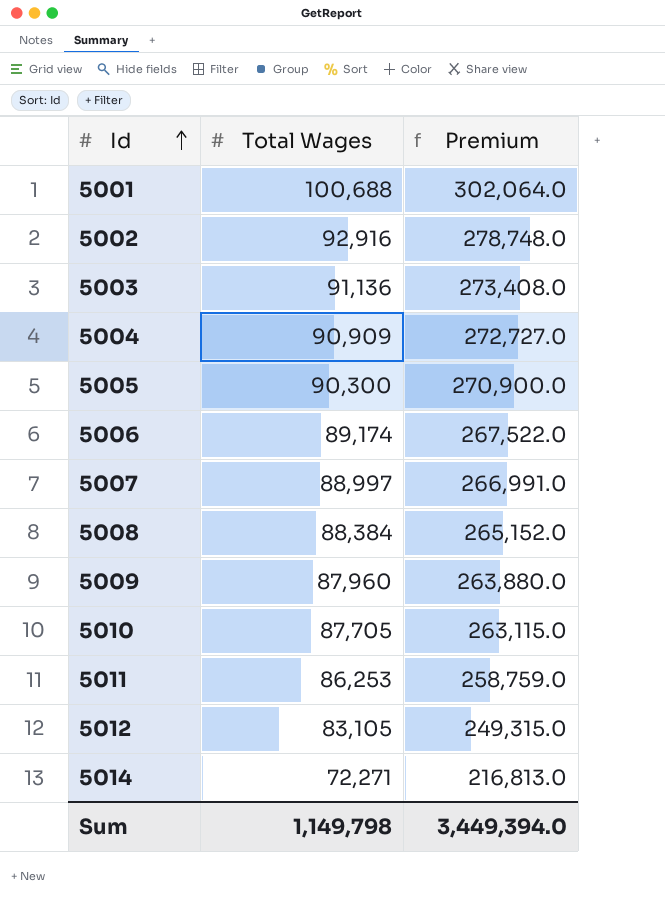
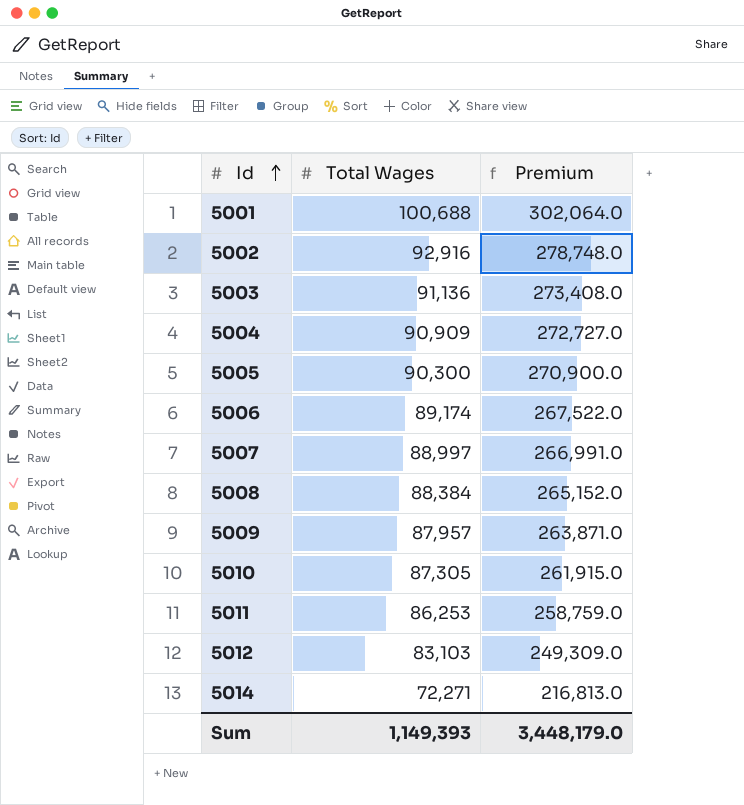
5009 | Total Wages: 87,960 -> 87,957
5009 | Premium: 263,880.0 -> 263,871.0
5010 | Total Wages: 87,705 -> 87,305
5010 | Premium: 263,115.0 -> 261,915.0
5012 | Total Wages: 83,105 -> 83,103
5012 | Premium: 249,315.0 -> 249,309.0
Sum | Total Wages: 1,149,798 -> 1,149,393
Sum | Premium: 3,449,394.0 -> 3,448,179.0

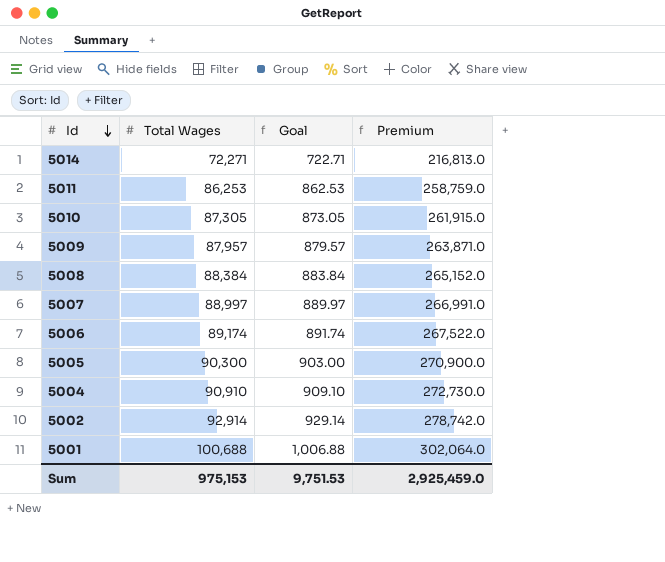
row order: Id ascending -> Id descending
column Goal | formula: none -> [Total Wages] * 0.01
row 5003: 91,136 | 273,408.0 -> none
row 5012: 83,103 | 249,309.0 -> none
5004 | Total Wages: 90,909 -> 90,910
5004 | Premium: 272,727.0 -> 272,730.0
5002 | Total Wages: 92,916 -> 92,914
5002 | Premium: 278,748.0 -> 278,742.0
Sum | Total Wages: 1,149,393 -> 975,153
Sum | Premium: 3,448,179.0 -> 2,925,459.0

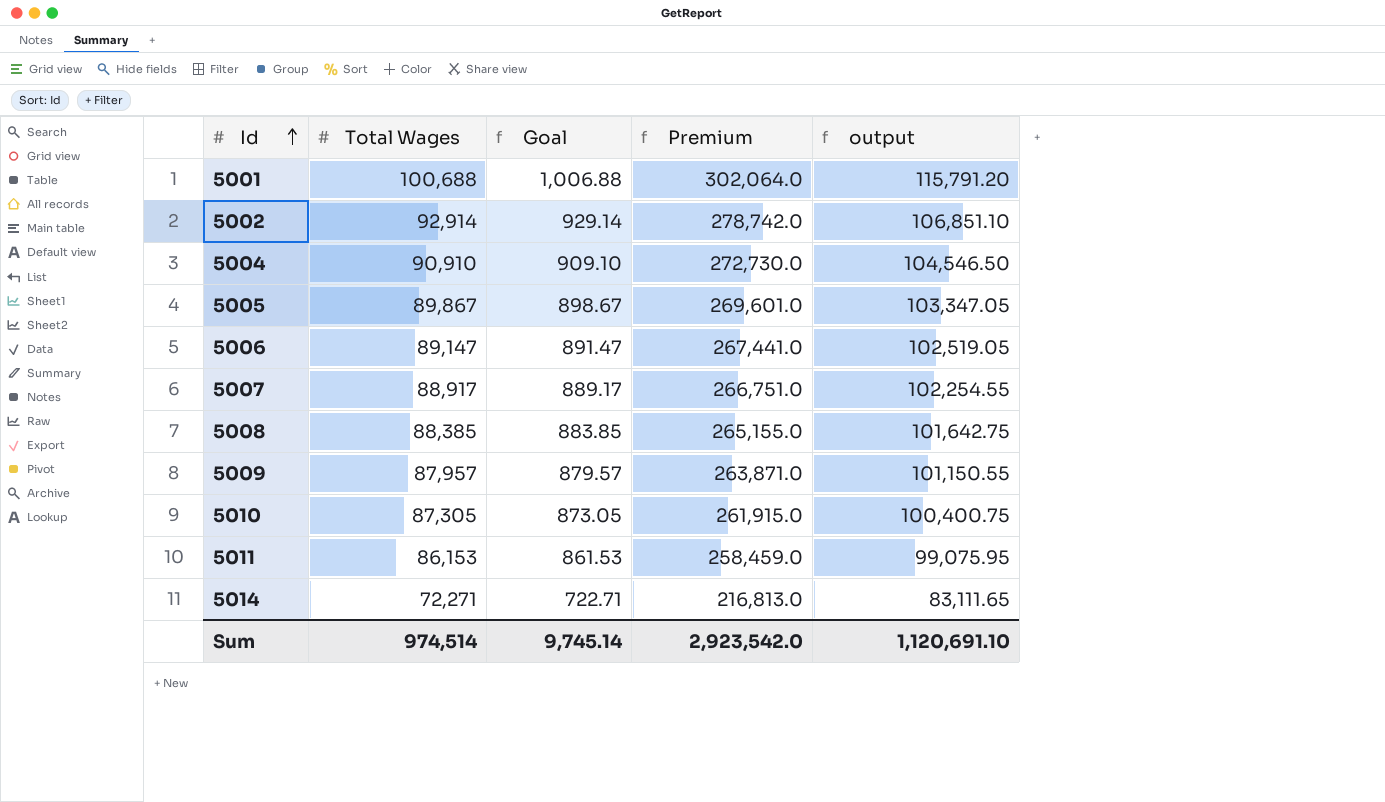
row order: Id descending -> Id ascending
column output | formula: none -> [Total Wages] * 1.15
5005 | Total Wages: 90,300 -> 89,867
5005 | Goal: 903.00 -> 898.67
5005 | Premium: 270,900.0 -> 269,601.0
5006 | Total Wages: 89,174 -> 89,147
5006 | Goal: 891.74 -> 891.47
5006 | Premium: 267,522.0 -> 267,441.0
5007 | Total Wages: 88,997 -> 88,917
5007 | Goal: 889.97 -> 889.17
5007 | Premium: 266,991.0 -> 266,751.0
5008 | Total Wages: 88,384 -> 88,385
5008 | Goal: 883.84 -> 883.85
5008 | Premium: 265,152.0 -> 265,155.0
5011 | Total Wages: 86,253 -> 86,153
5011 | Goal: 862.53 -> 861.53
5011 | Premium: 258,759.0 -> 258,459.0
Sum | Total Wages: 975,153 -> 974,514
Sum | Goal: 9,751.53 -> 9,745.14
Sum | Premium: 2,925,459.0 -> 2,923,542.0

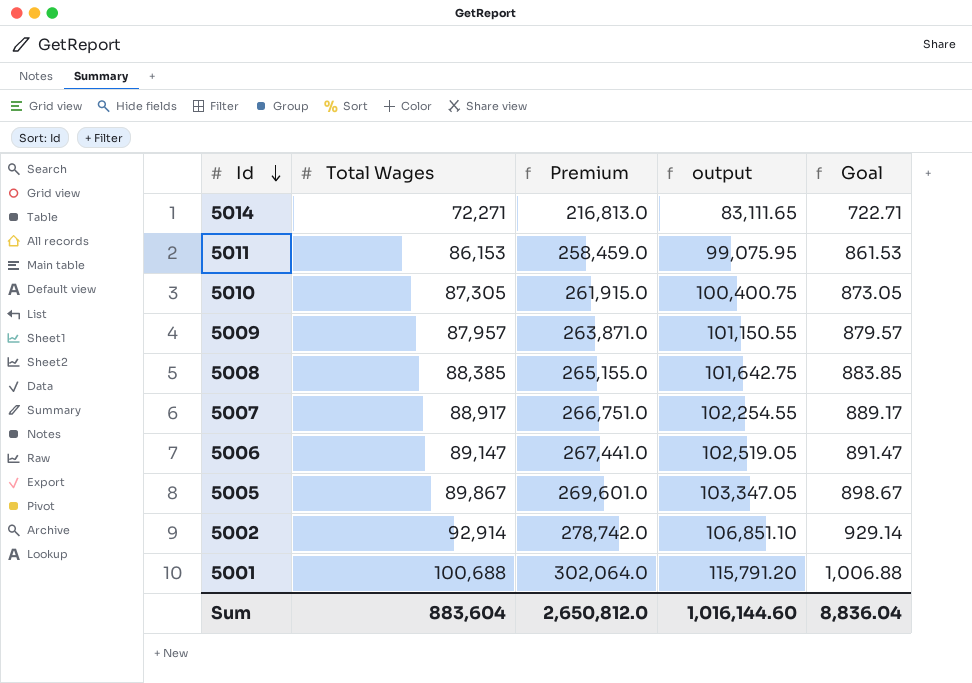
row order: Id ascending -> Id descending
column Goal | position: 3 -> 5
row 5004: 90,910 | 909.10 | 272,730.0 | 104,546.50 -> none
Sum | Total Wages: 974,514 -> 883,604
Sum | Premium: 2,923,542.0 -> 2,650,812.0
Sum | output: 1,120,691.10 -> 1,016,144.60
Sum | Goal: 9,745.14 -> 8,836.04

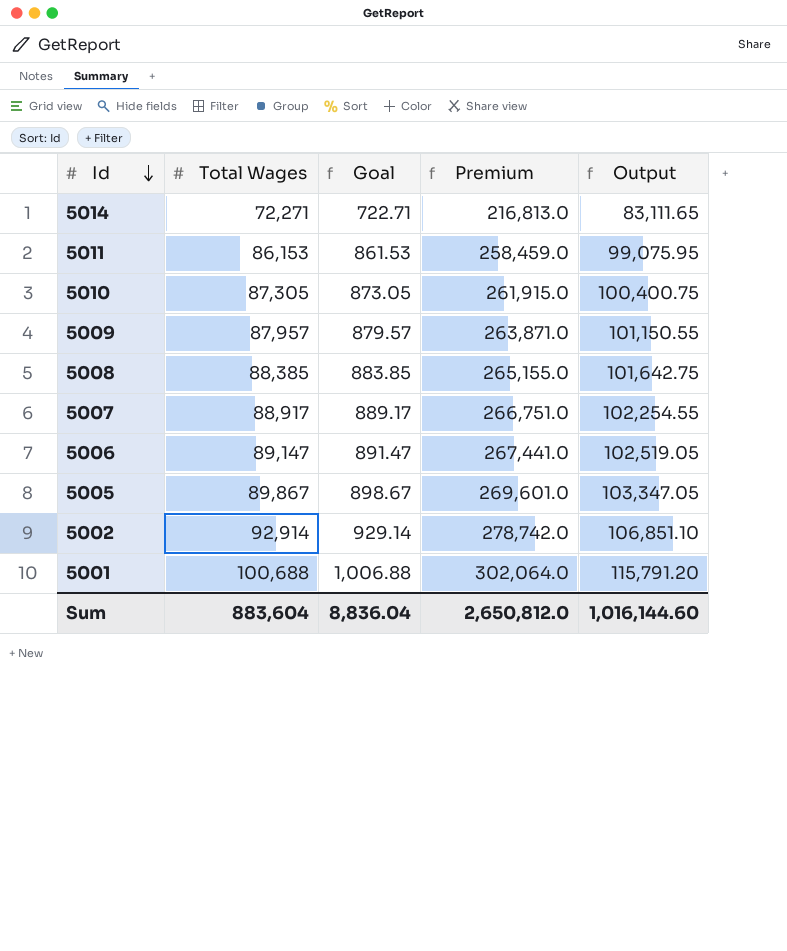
column Goal | position: 5 -> 3
column name: output -> Output

